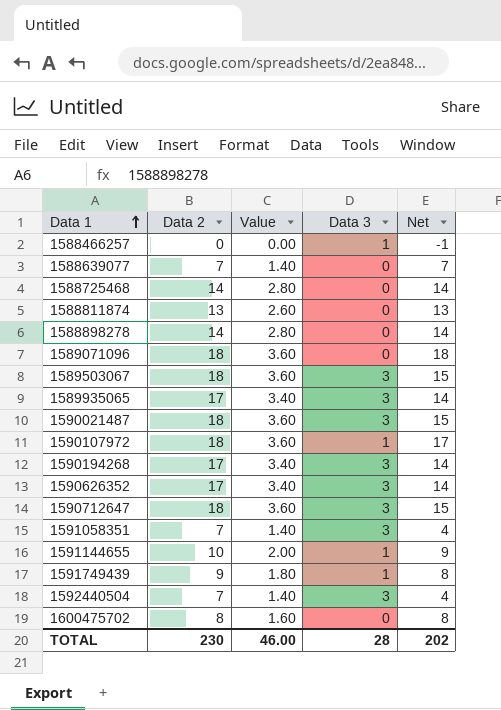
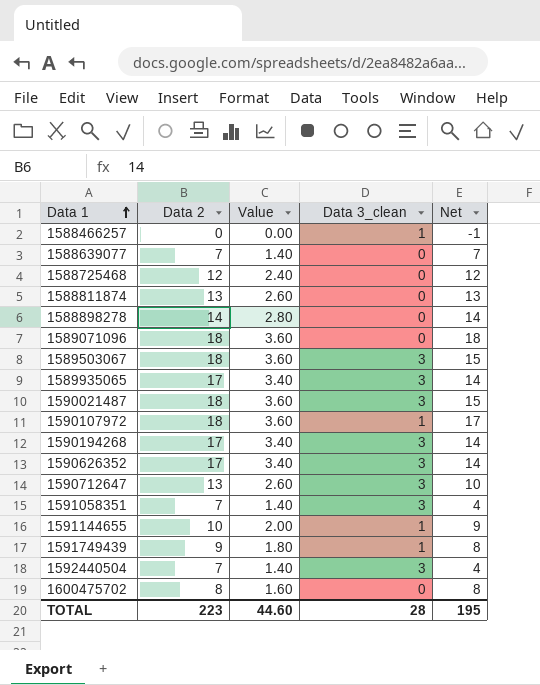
column name: Data 3 -> Data 3_clean
1588725468 | Data 2: 14 -> 12
1588725468 | Value: 2.80 -> 2.40
1588725468 | Net: 14 -> 12
1590712647 | Data 2: 18 -> 13
1590712647 | Value: 3.60 -> 2.60
1590712647 | Net: 15 -> 10
TOTAL | Data 2: 230 -> 223
TOTAL | Value: 46.00 -> 44.60
TOTAL | Net: 202 -> 195

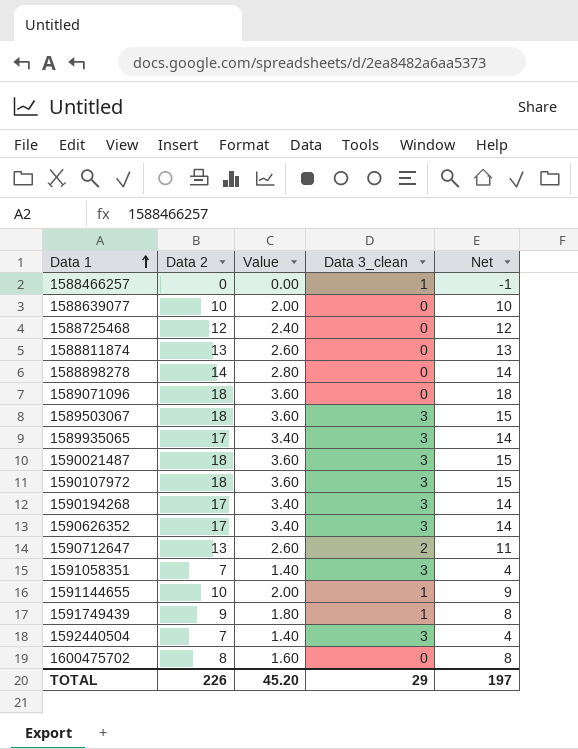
1588639077 | Data 2: 7 -> 10
1588639077 | Value: 1.40 -> 2.00
1588639077 | Net: 7 -> 10
1590107972 | Data 3_clean: 1 -> 3
1590107972 | Net: 17 -> 15
1590712647 | Data 3_clean: 3 -> 2
1590712647 | Net: 10 -> 11
TOTAL | Data 2: 223 -> 226
TOTAL | Value: 44.60 -> 45.20
TOTAL | Data 3_clean: 28 -> 29
TOTAL | Net: 195 -> 197

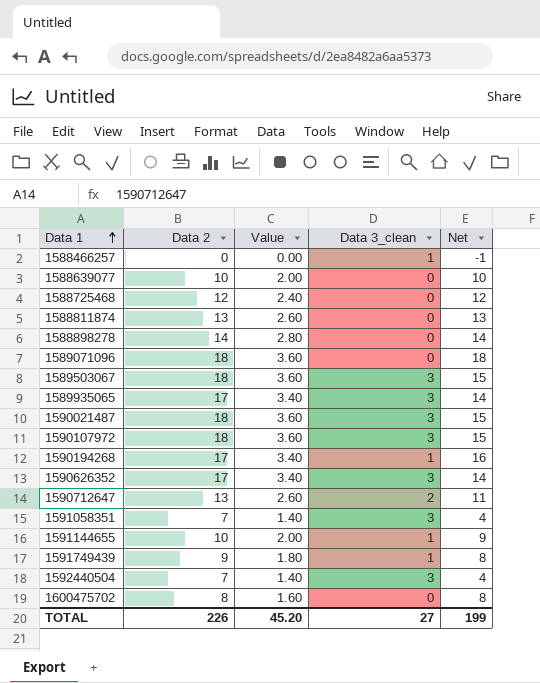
1590194268 | Data 3_clean: 3 -> 1
1590194268 | Net: 14 -> 16
TOTAL | Data 3_clean: 29 -> 27
TOTAL | Net: 197 -> 199

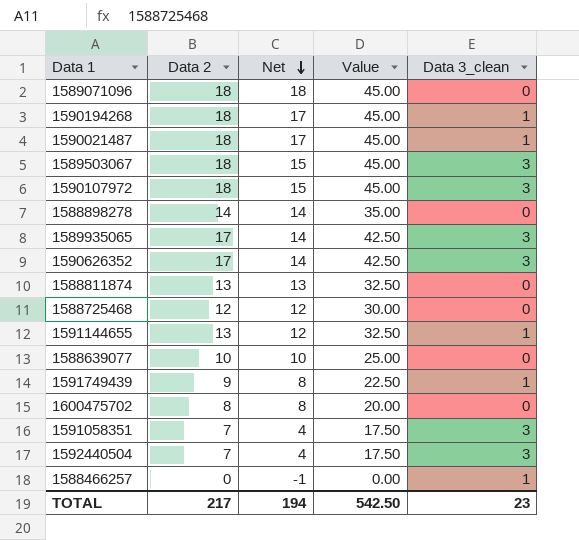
row order: Data 1 ascending -> Net descending
column Net | position: 5 -> 3
column Value | formula: [Data 2] * 0.2 -> [Data 2] * 2.5
row 1590712647: 13 | 2.60 | 2 | 11 -> none
1590194268 | Data 2: 17 -> 18
1590194268 | Net: 16 -> 17
1590021487 | Net: 15 -> 17
1590021487 | Data 3_clean: 3 -> 1
1591144655 | Data 2: 10 -> 13
1591144655 | Net: 9 -> 12
TOTAL | Data 2: 226 -> 217
TOTAL | Net: 199 -> 194
TOTAL | Value: 45.20 -> 542.50
TOTAL | Data 3_clean: 27 -> 23

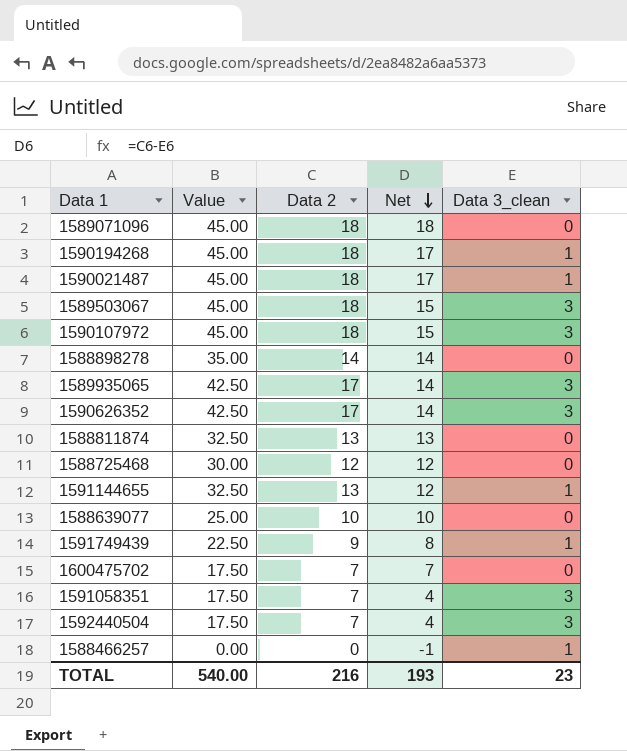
column Value | position: 4 -> 2
1600475702 | Value: 20.00 -> 17.50
1600475702 | Data 2: 8 -> 7
1600475702 | Net: 8 -> 7
TOTAL | Value: 542.50 -> 540.00
TOTAL | Data 2: 217 -> 216
TOTAL | Net: 194 -> 193

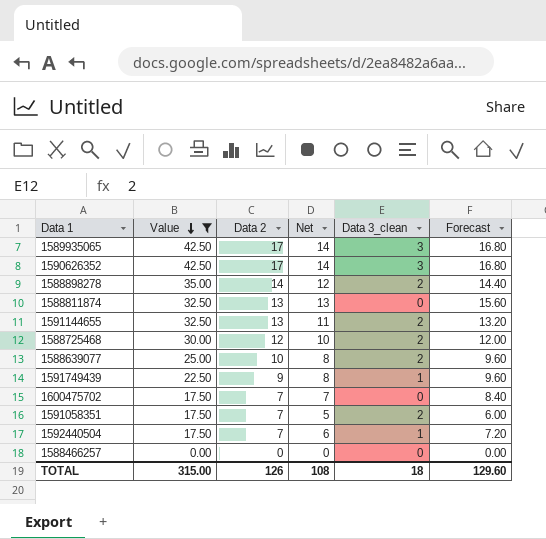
filter: none -> Value != 45.00
row order: Net descending -> Value descending
column Forecast | formula: none -> [Net] * 1.2
1588898278 | Net: 14 -> 12
1588898278 | Data 3_clean: 0 -> 2
1591144655 | Net: 12 -> 11
1591144655 | Data 3_clean: 1 -> 2
1588725468 | Net: 12 -> 10
1588725468 | Data 3_clean: 0 -> 2
1588639077 | Net: 10 -> 8
1588639077 | Data 3_clean: 0 -> 2
1591058351 | Net: 4 -> 5
1591058351 | Data 3_clean: 3 -> 2
1592440504 | Net: 4 -> 6
1592440504 | Data 3_clean: 3 -> 1
1588466257 | Net: -1 -> 0
1588466257 | Data 3_clean: 1 -> 0
TOTAL | Value: 540.00 -> 315.00
TOTAL | Data 2: 216 -> 126
TOTAL | Net: 193 -> 108
TOTAL | Data 3_clean: 23 -> 18

